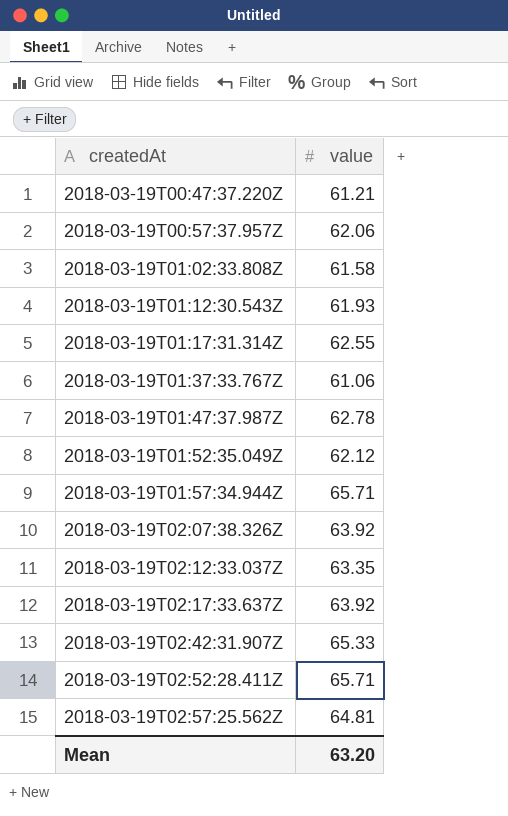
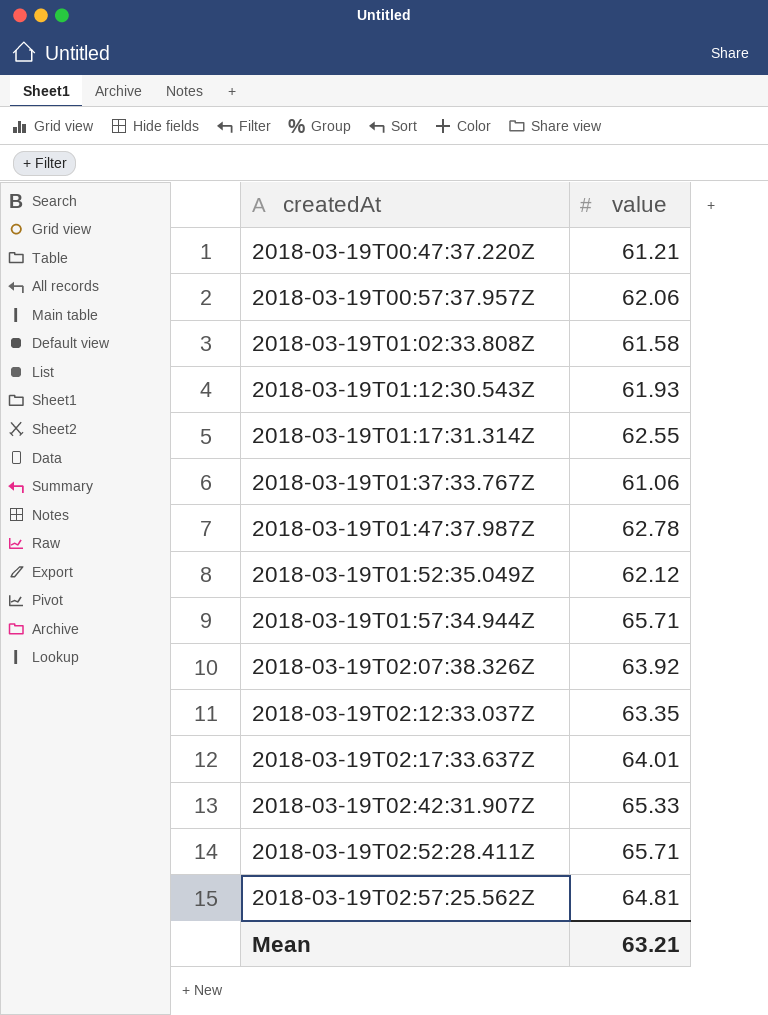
2018-03-19T02:17:33.637Z | value: 63.92 -> 64.01
Mean | value: 63.20 -> 63.21

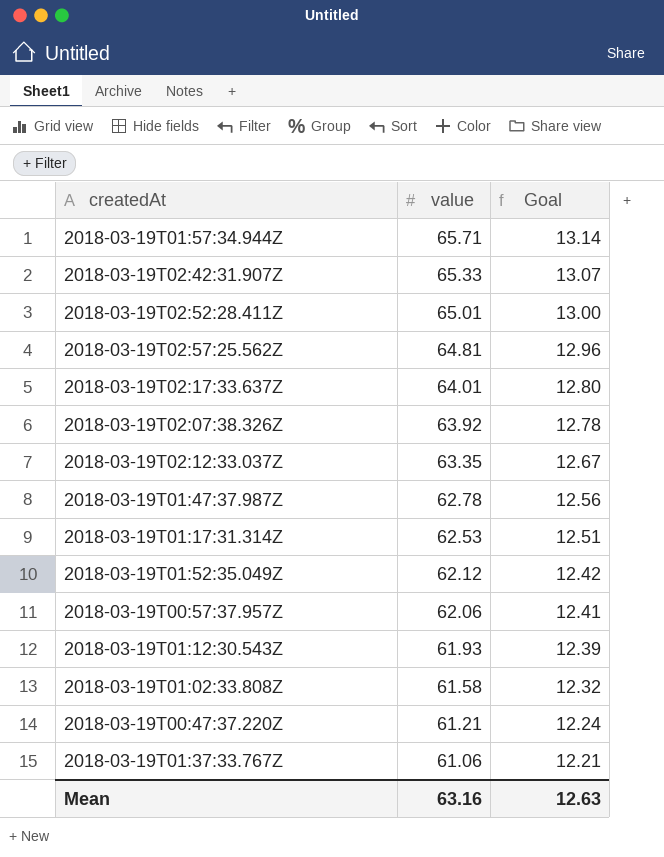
row order: createdAt ascending -> value descending
column Goal | formula: none -> [value] * 0.2
2018-03-19T02:52:28.411Z | value: 65.71 -> 65.01
2018-03-19T01:17:31.314Z | value: 62.55 -> 62.53
Mean | value: 63.21 -> 63.16

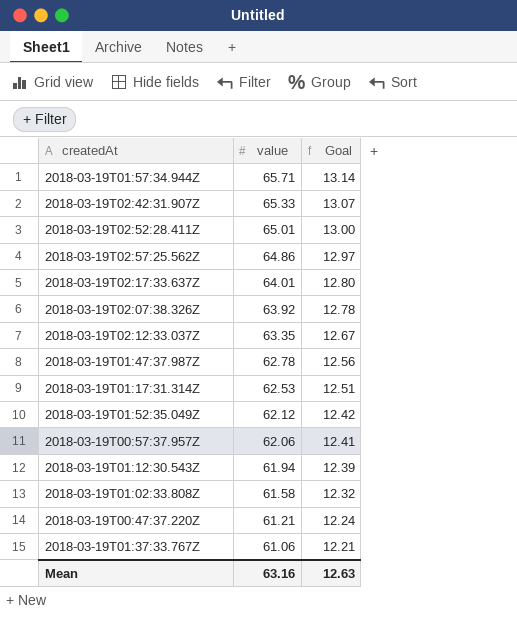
2018-03-19T02:57:25.562Z | value: 64.81 -> 64.86
2018-03-19T02:57:25.562Z | Goal: 12.96 -> 12.97
2018-03-19T01:12:30.543Z | value: 61.93 -> 61.94

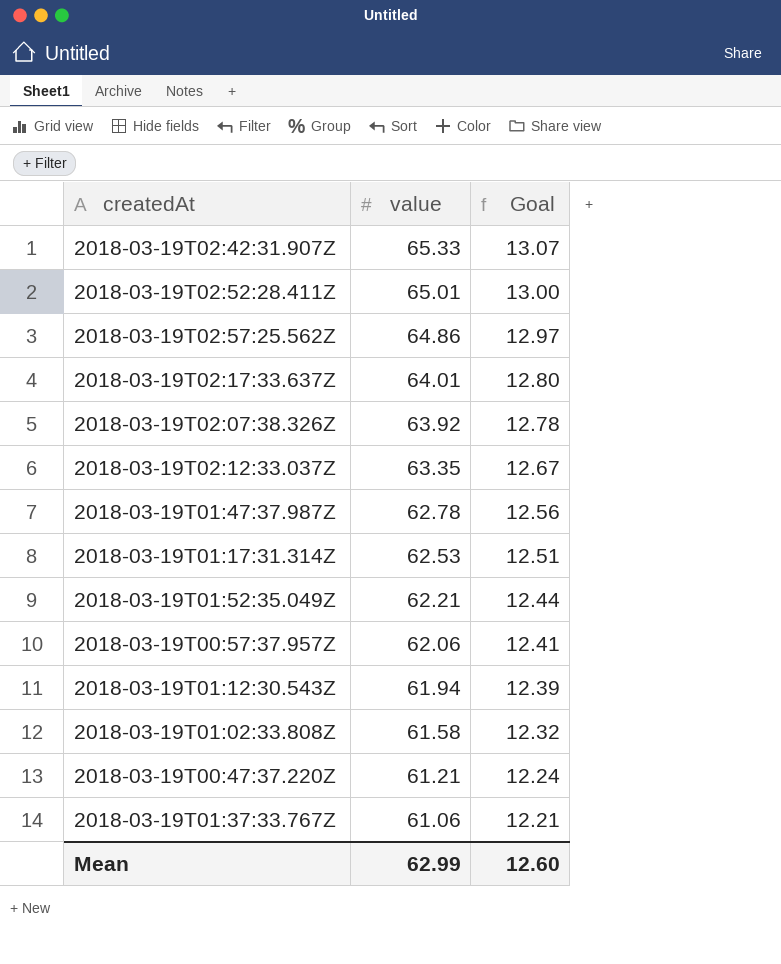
row 2018-03-19T01:57:34.944Z: 65.71 | 13.14 -> none
2018-03-19T01:52:35.049Z | value: 62.12 -> 62.21
2018-03-19T01:52:35.049Z | Goal: 12.42 -> 12.44
Mean | value: 63.16 -> 62.99
Mean | Goal: 12.63 -> 12.60

